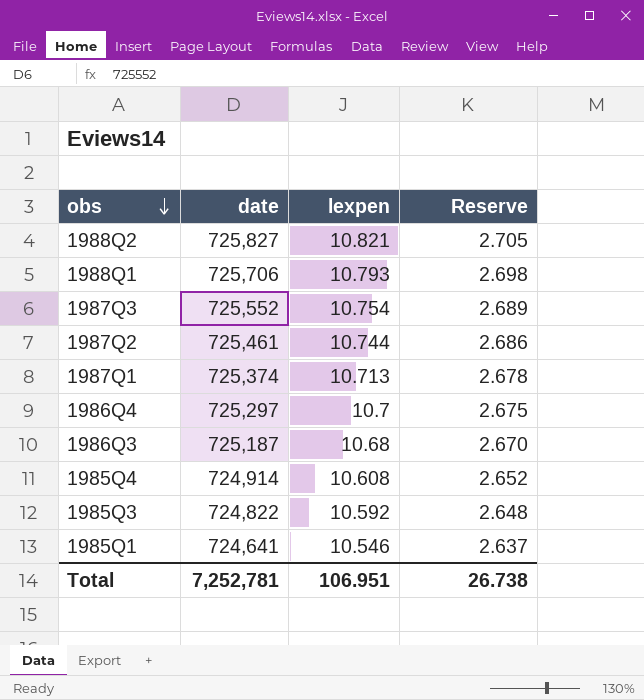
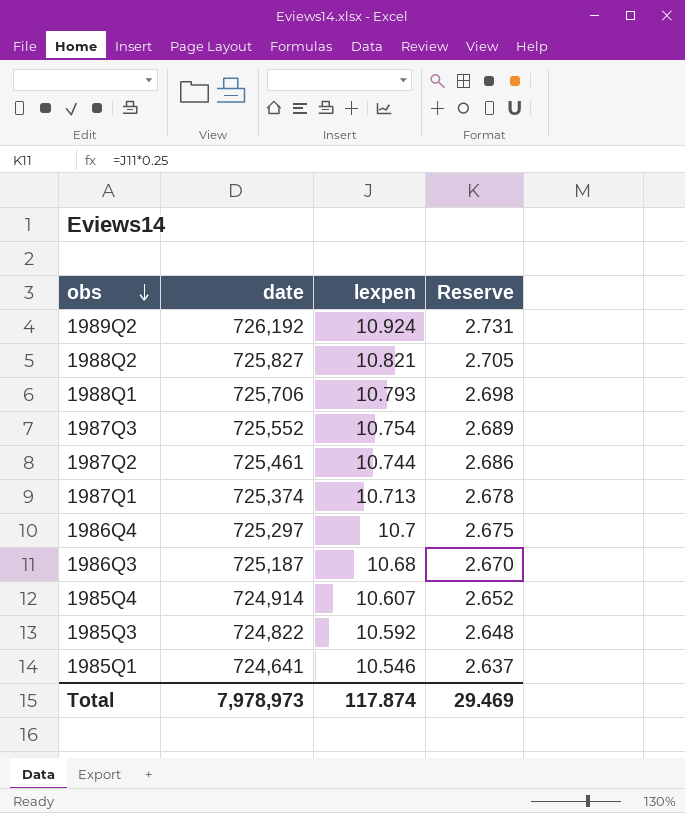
row 1989Q2: none -> 726,192 | 10.924 | 2.731
1985Q4 | lexpen: 10.608 -> 10.607
Total | date: 7,252,781 -> 7,978,973
Total | lexpen: 106.951 -> 117.874
Total | Reserve: 26.738 -> 29.469

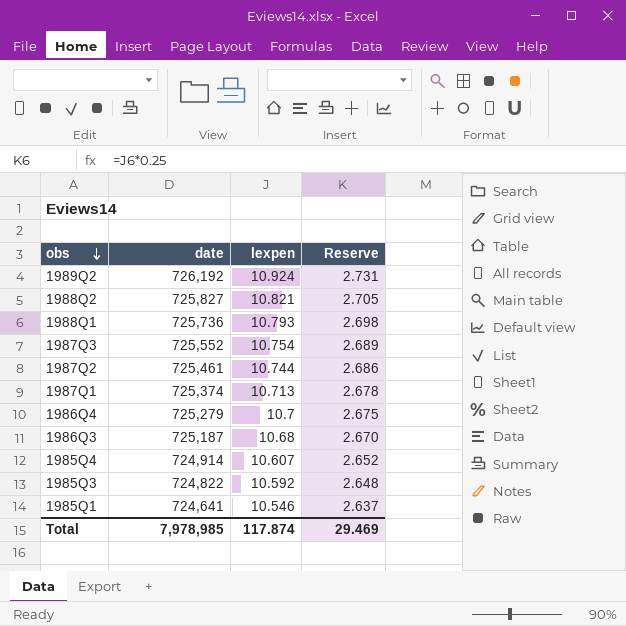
1988Q1 | date: 725,706 -> 725,736
1986Q4 | date: 725,297 -> 725,279
Total | date: 7,978,973 -> 7,978,985

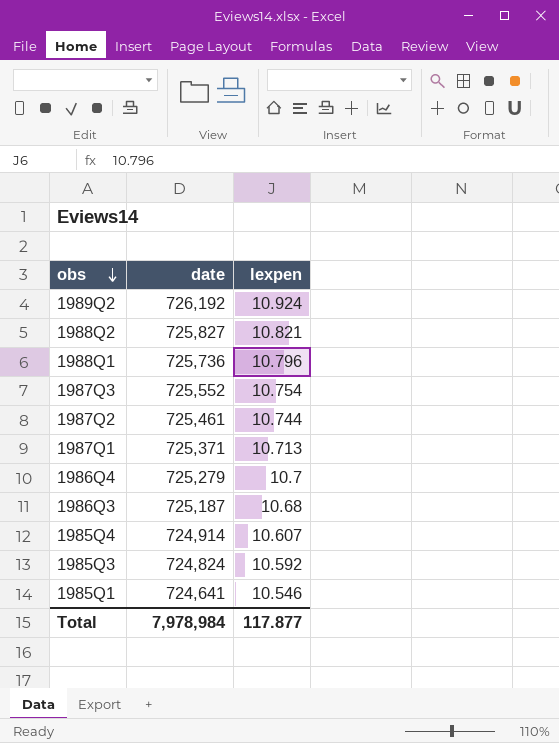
column Reserve | formula: [lexpen] * 0.25 -> none
1988Q1 | lexpen: 10.793 -> 10.796
1987Q1 | date: 725,374 -> 725,371
1985Q3 | date: 724,822 -> 724,824
Total | date: 7,978,985 -> 7,978,984
Total | lexpen: 117.874 -> 117.877

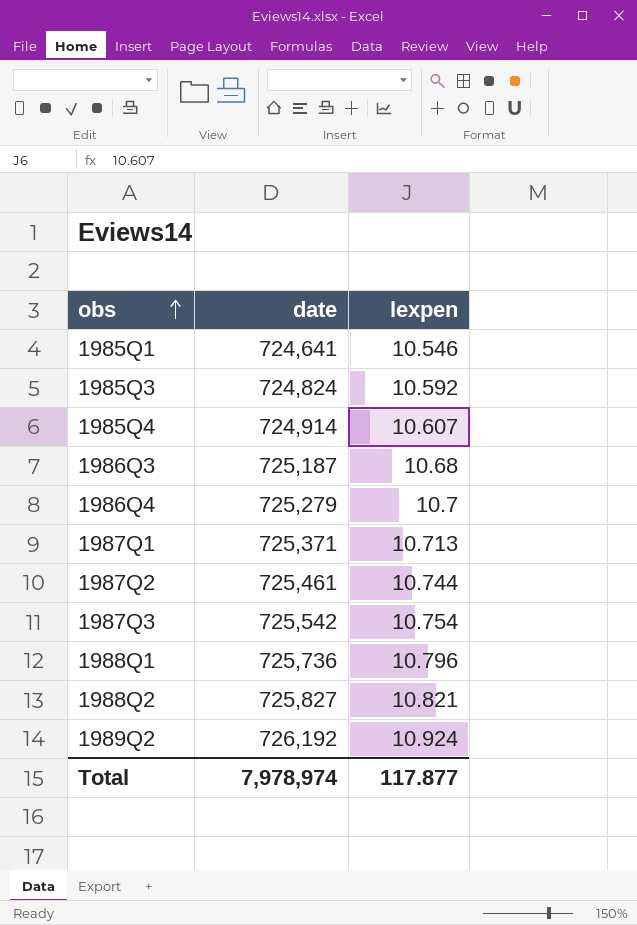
row order: obs descending -> obs ascending
1987Q3 | date: 725,552 -> 725,542
Total | date: 7,978,984 -> 7,978,974

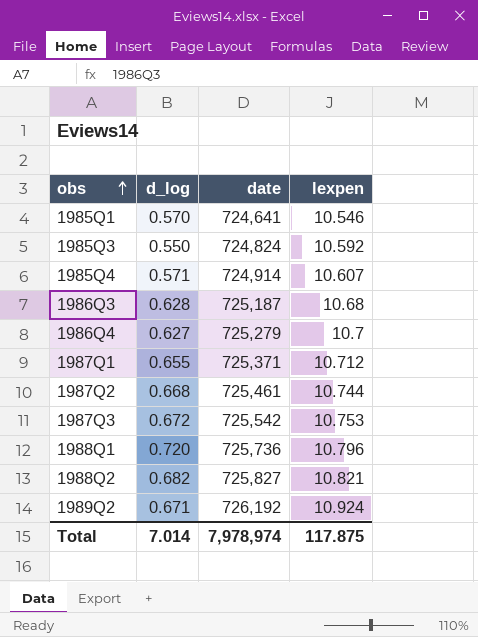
column d_log | position: none -> 2
1987Q1 | lexpen: 10.713 -> 10.712
1987Q3 | lexpen: 10.754 -> 10.753
Total | lexpen: 117.877 -> 117.875

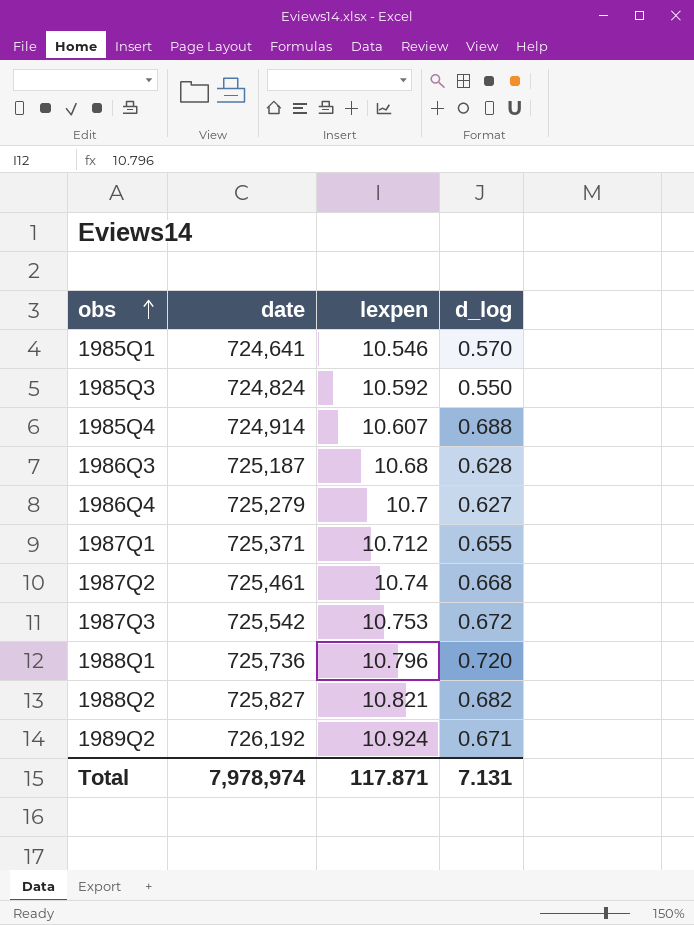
column d_log | position: 2 -> 4
1985Q4 | d_log: 0.571 -> 0.688
1987Q2 | lexpen: 10.744 -> 10.74
Total | lexpen: 117.875 -> 117.871
Total | d_log: 7.014 -> 7.131

